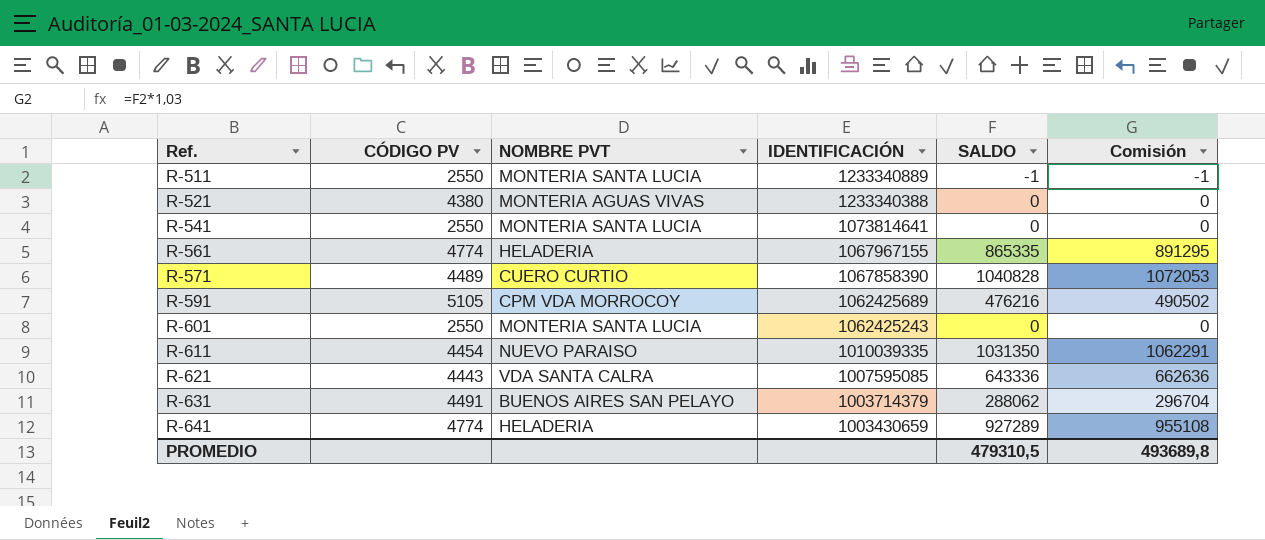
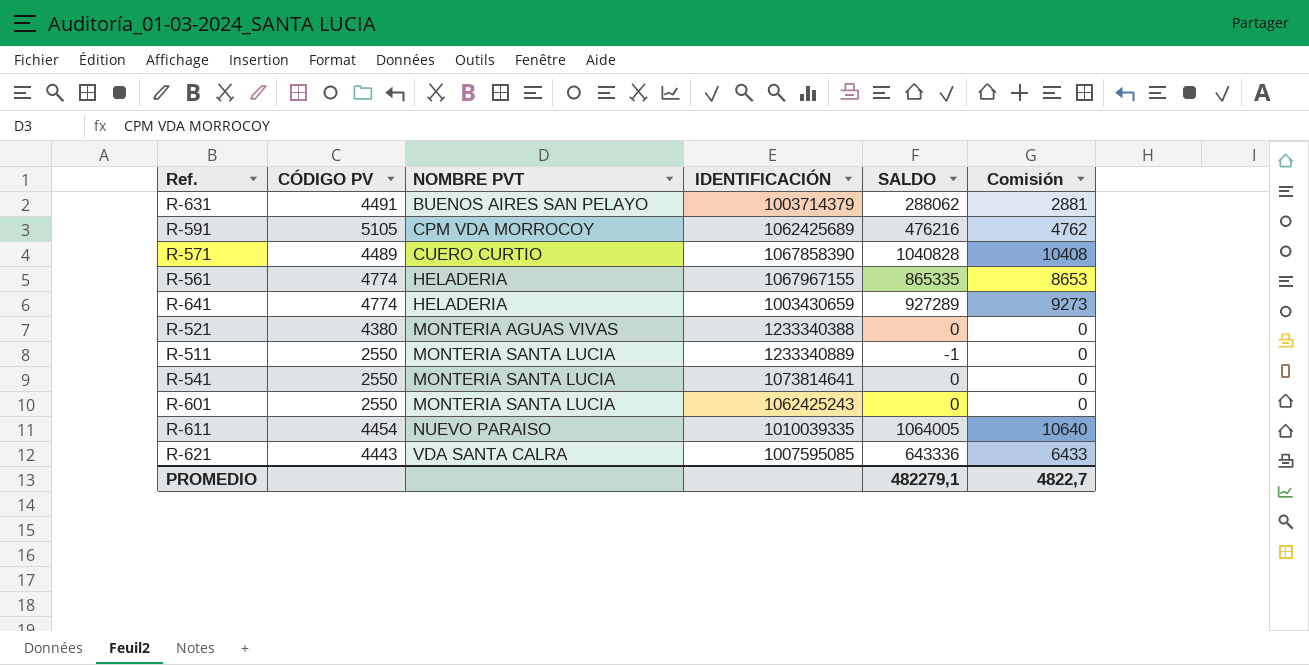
row order: Ref. ascending -> NOMBRE PVT ascending
column Comisión | formula: [SALDO] * 1,03 -> [SALDO] * 0,01
R-611 | SALDO: 1031350 -> 1064005
PROMEDIO | SALDO: 479310,5 -> 482279,1
PROMEDIO | Comisión: 493689,8 -> 4822,7

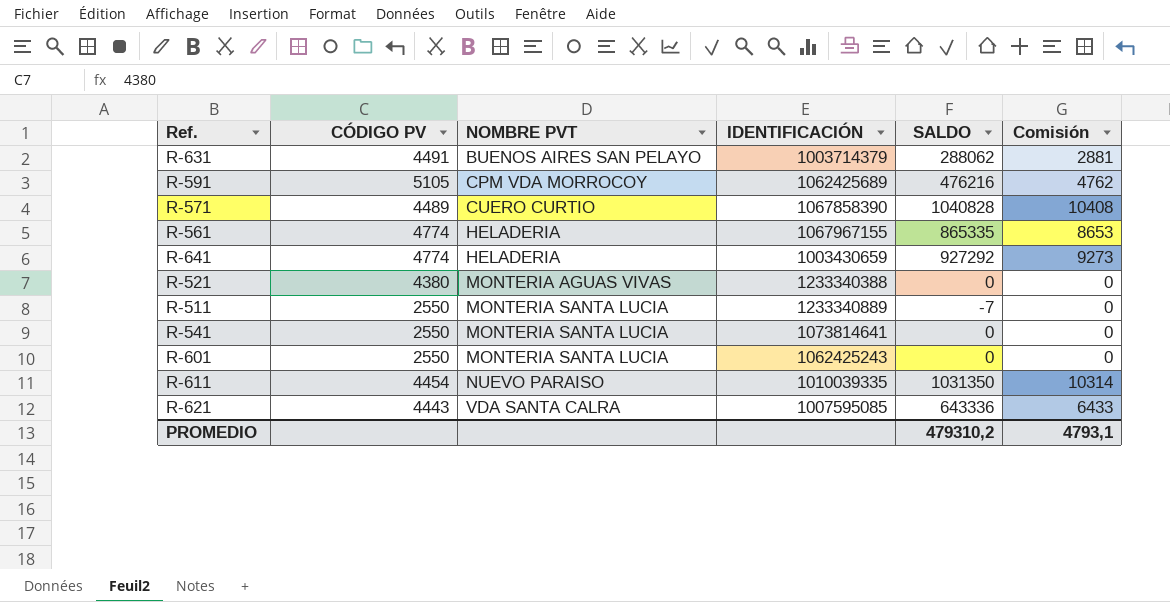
R-641 | SALDO: 927289 -> 927292
R-511 | SALDO: -1 -> -7
R-611 | SALDO: 1064005 -> 1031350
R-611 | Comisión: 10640 -> 10314
PROMEDIO | SALDO: 482279,1 -> 479310,2
PROMEDIO | Comisión: 4822,7 -> 4793,1

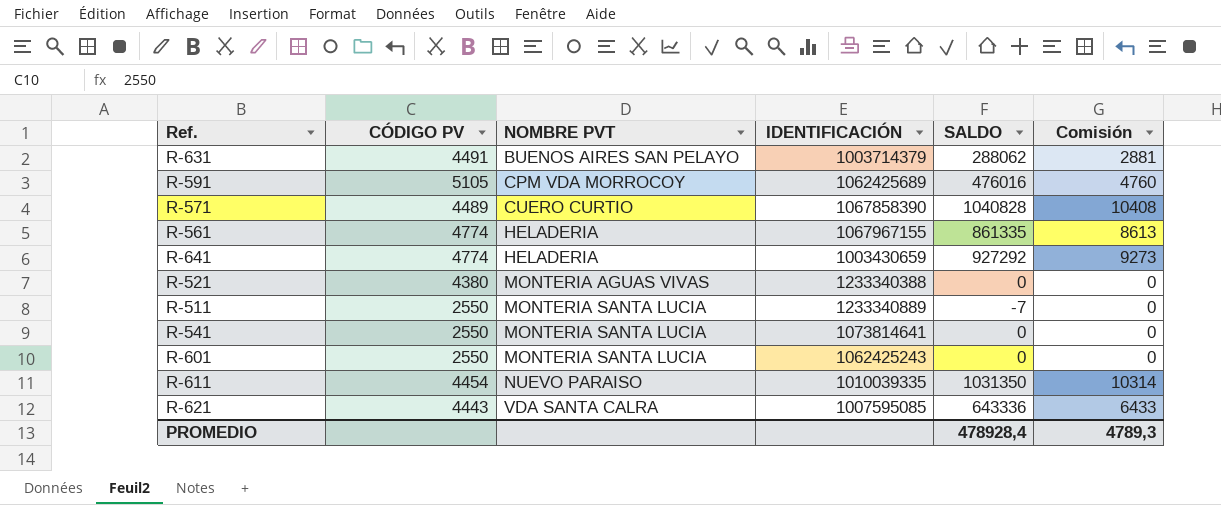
R-591 | SALDO: 476216 -> 476016
R-591 | Comisión: 4762 -> 4760
R-561 | SALDO: 865335 -> 861335
R-561 | Comisión: 8653 -> 8613
PROMEDIO | SALDO: 479310,2 -> 478928,4
PROMEDIO | Comisión: 4793,1 -> 4789,3

